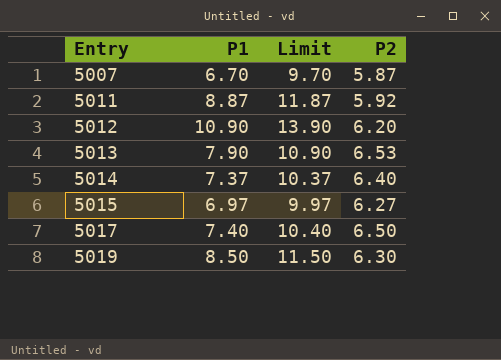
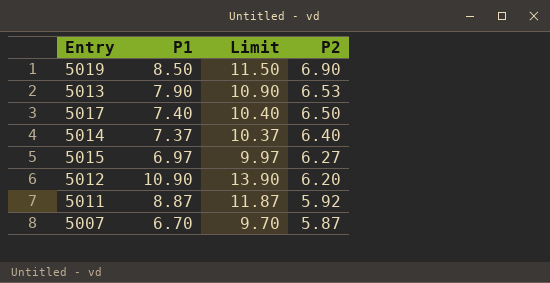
row order: Entry ascending -> P2 descending
5019 | P2: 6.30 -> 6.90

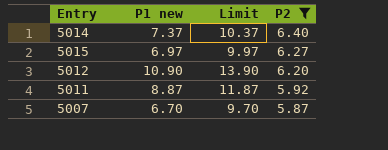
filter: none -> P2 <= 6.40
column name: P1 -> P1 new

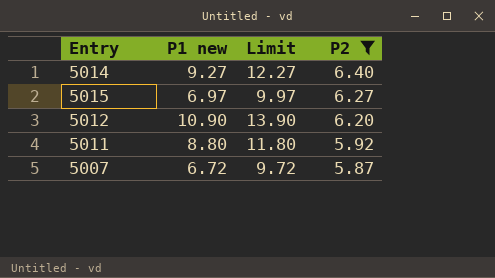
5014 | P1 new: 7.37 -> 9.27
5014 | Limit: 10.37 -> 12.27
5011 | P1 new: 8.87 -> 8.80
5011 | Limit: 11.87 -> 11.80
5007 | P1 new: 6.70 -> 6.72
5007 | Limit: 9.70 -> 9.72

